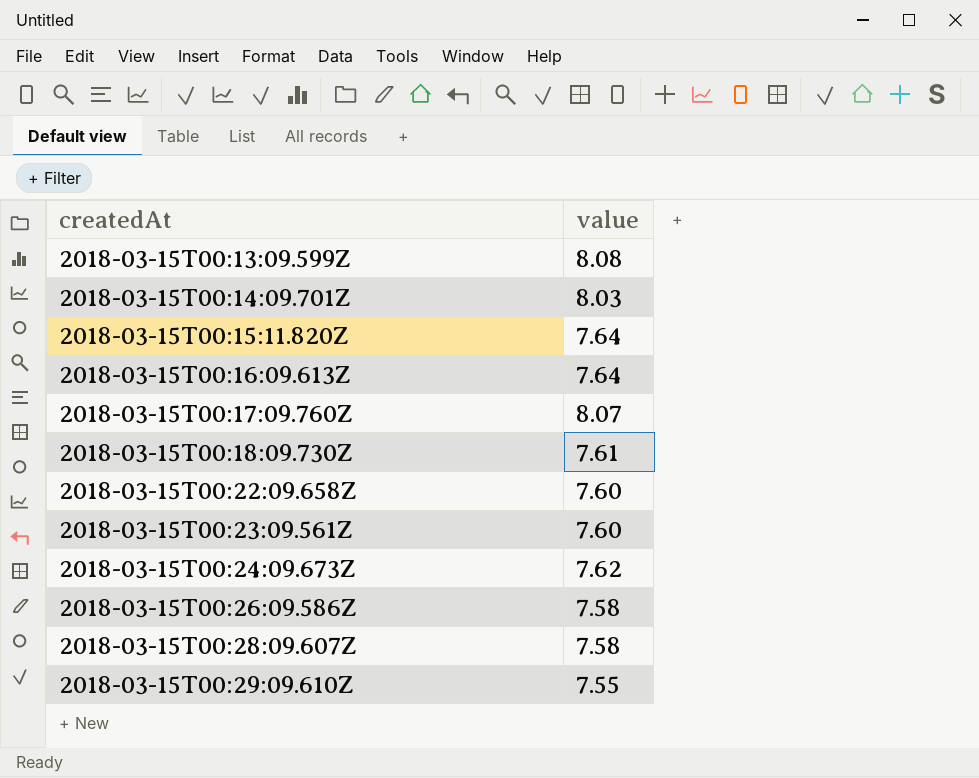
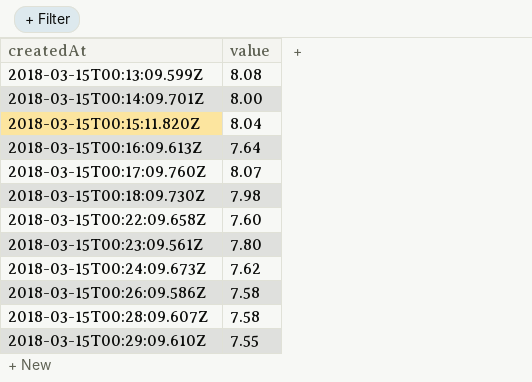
2018-03-15T00:14:09.701Z | value: 8.03 -> 8.00
2018-03-15T00:15:11.820Z | value: 7.64 -> 8.04
2018-03-15T00:18:09.730Z | value: 7.61 -> 7.98
2018-03-15T00:23:09.561Z | value: 7.60 -> 7.80

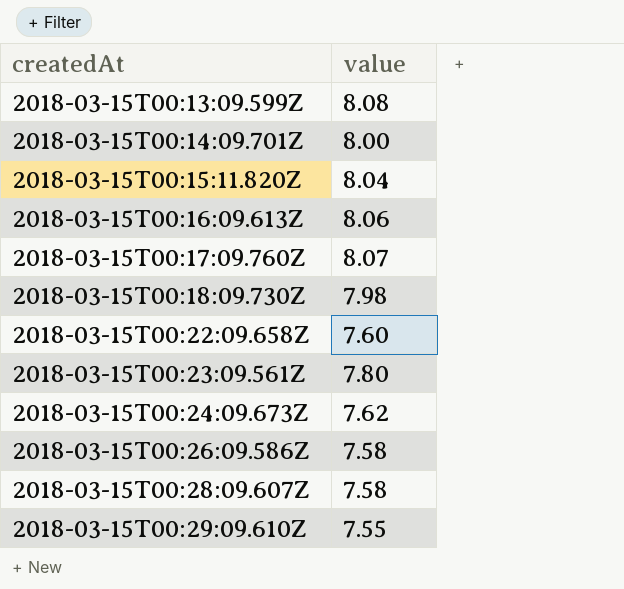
2018-03-15T00:16:09.613Z | value: 7.64 -> 8.06

